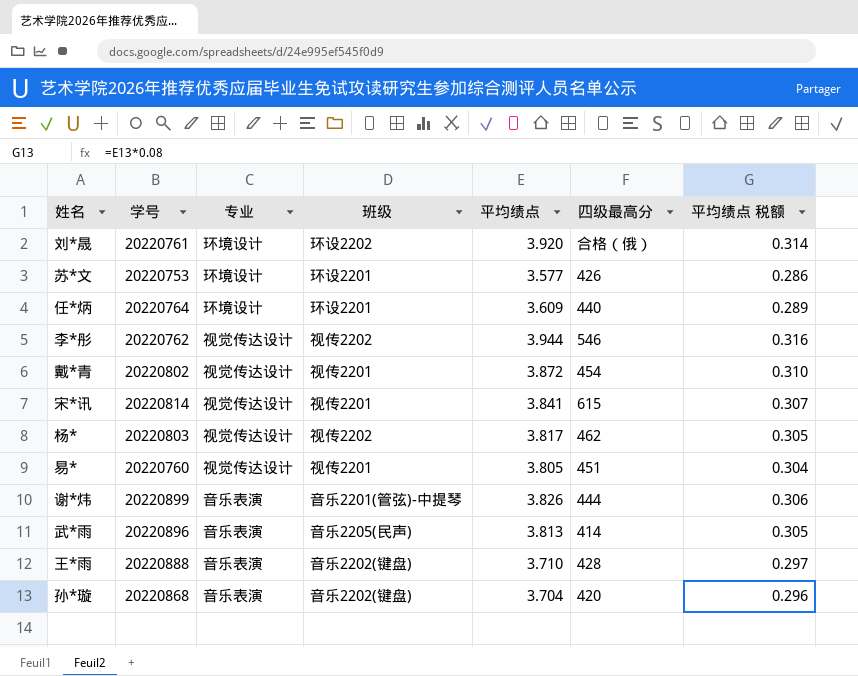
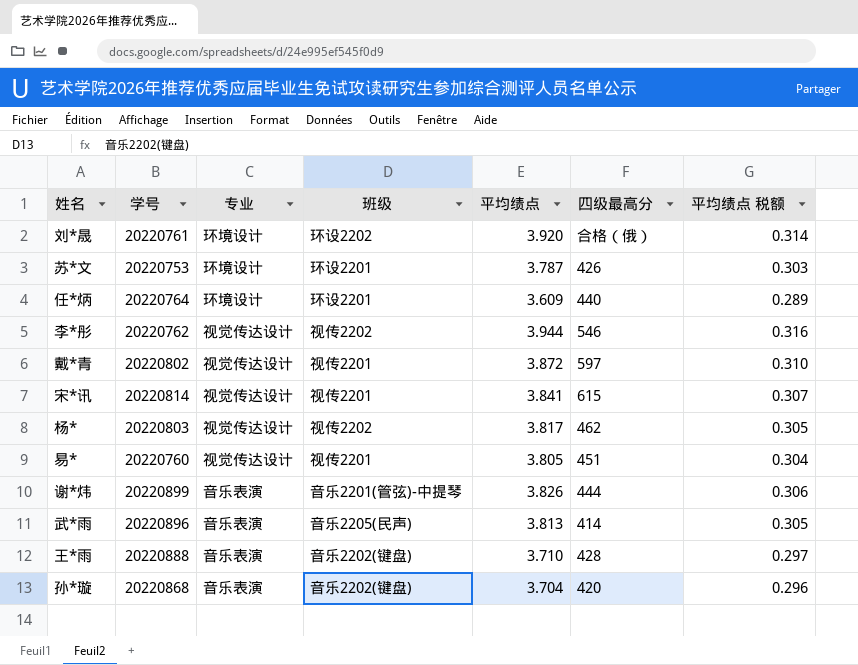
苏*文 | 平均绩点: 3.577 -> 3.787
苏*文 | 平均绩点 税额: 0.286 -> 0.303
戴*青 | 四级最高分: 454 -> 597

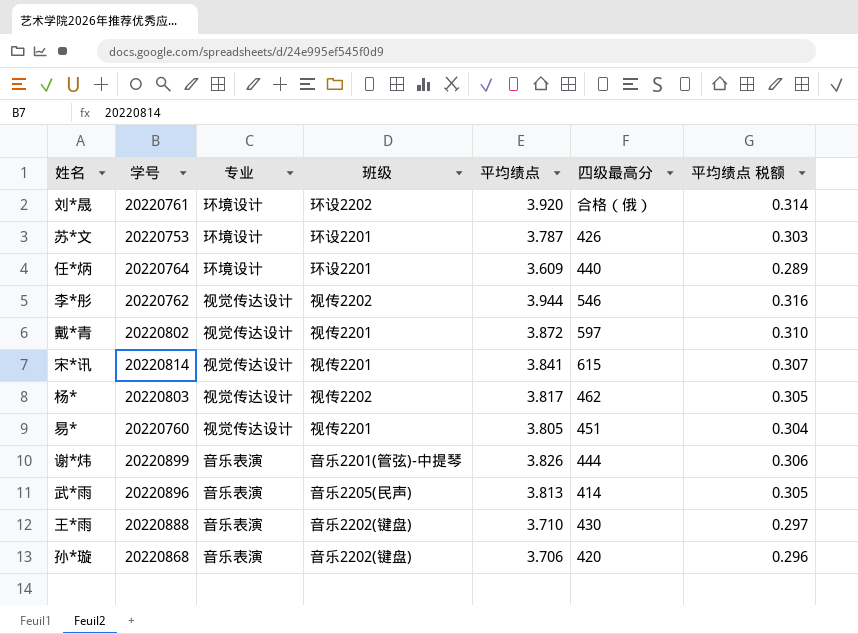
王*雨 | 四级最高分: 428 -> 430
孙*璇 | 平均绩点: 3.704 -> 3.706

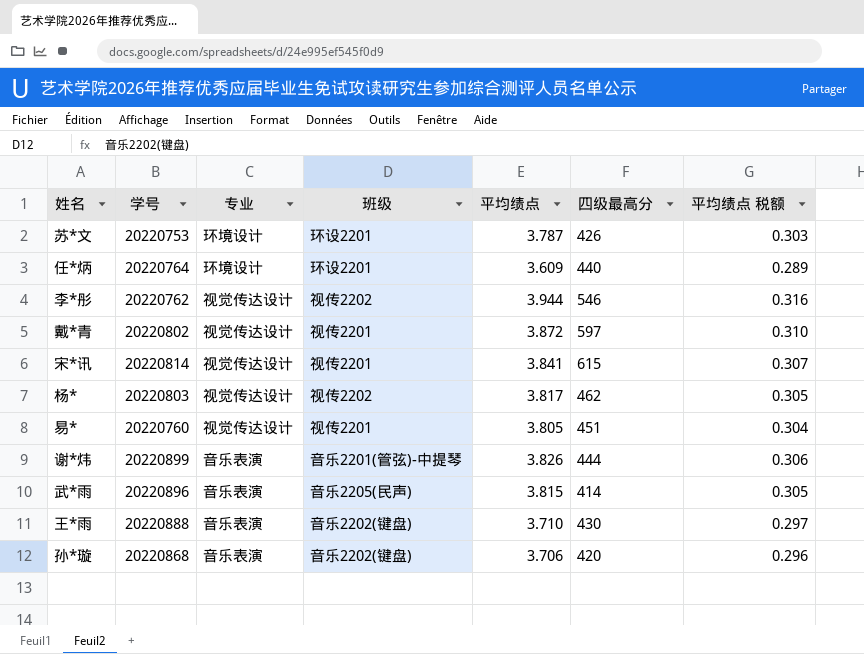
row 刘*晟: 20220761 | 环境设计 | 环设2202 | 3.920 | 合格（俄） | 0.314 -> none
武*雨 | 平均绩点: 3.813 -> 3.815

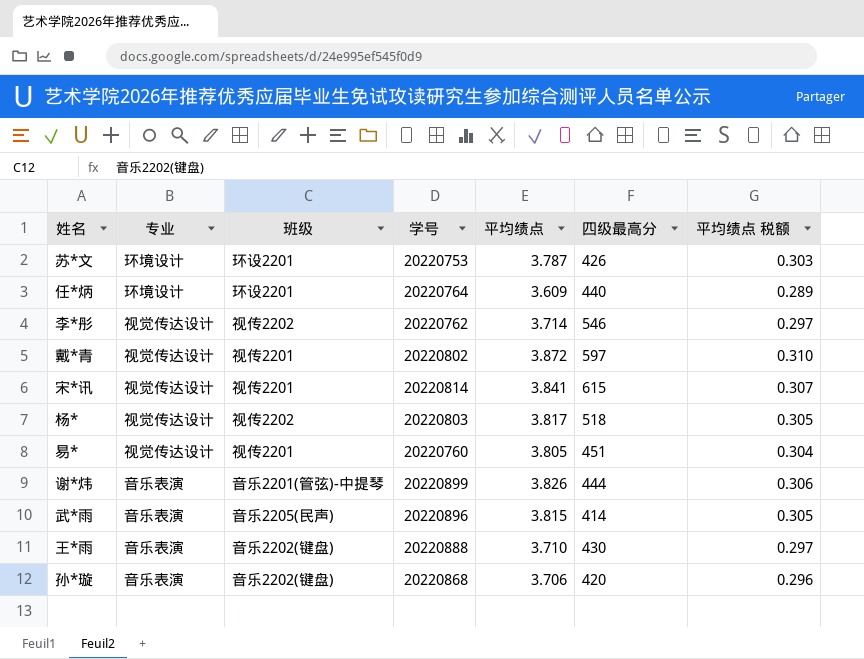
column 学号 | position: 2 -> 4
李*彤 | 平均绩点: 3.944 -> 3.714
李*彤 | 平均绩点 税额: 0.316 -> 0.297
杨* | 四级最高分: 462 -> 518

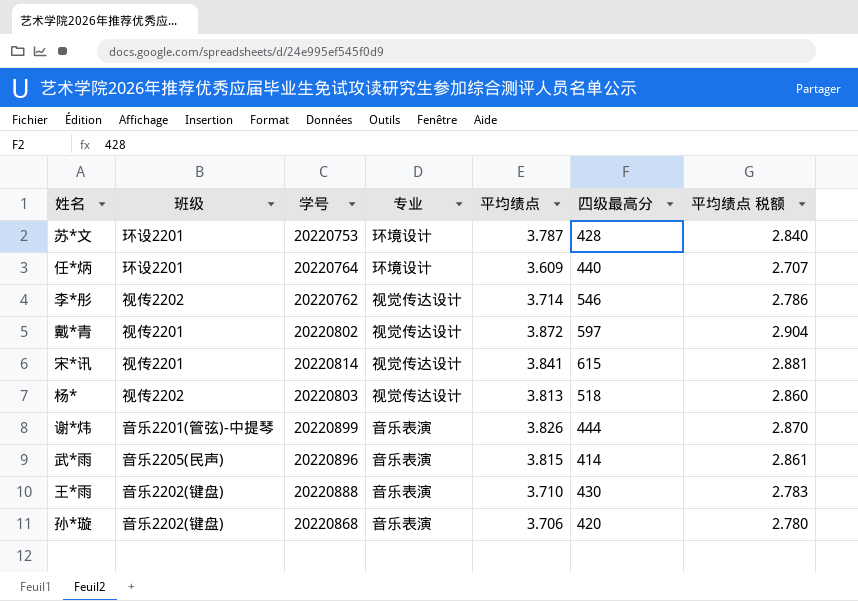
column 专业 | position: 2 -> 4
column 平均绩点 税额 | formula: [平均绩点] * 0.08 -> [平均绩点] * 0.75
row 易*: 视觉传达设计 | 视传2201 | 20220760 | 3.805 | 451 | 0.304 -> none
苏*文 | 四级最高分: 426 -> 428
杨* | 平均绩点: 3.817 -> 3.813

